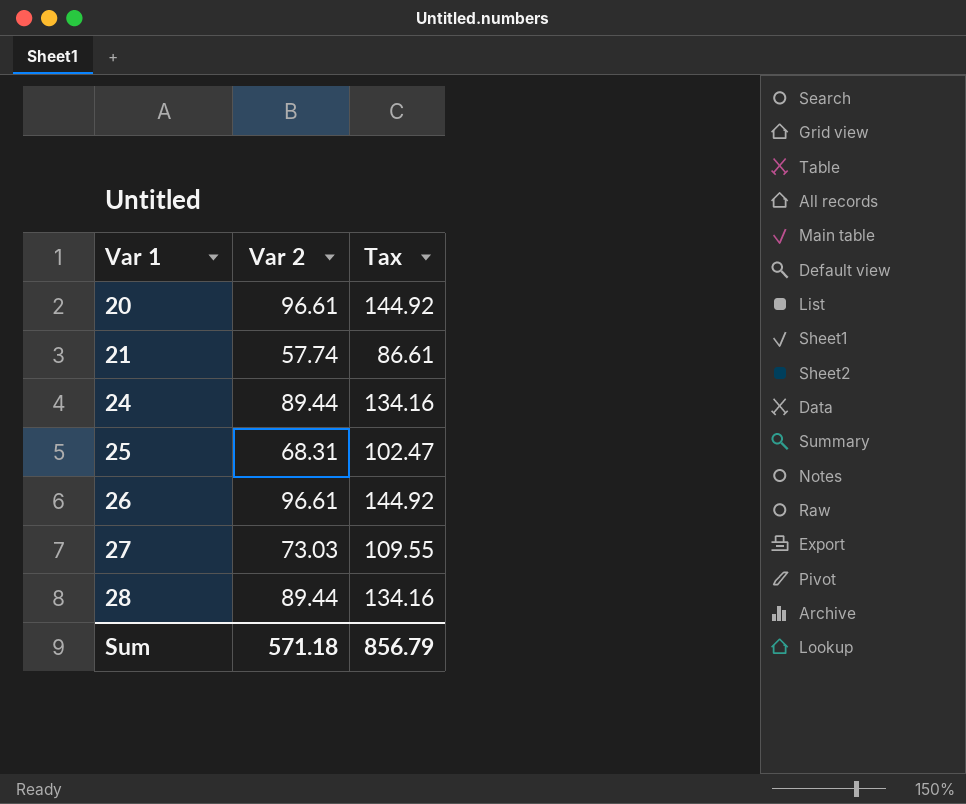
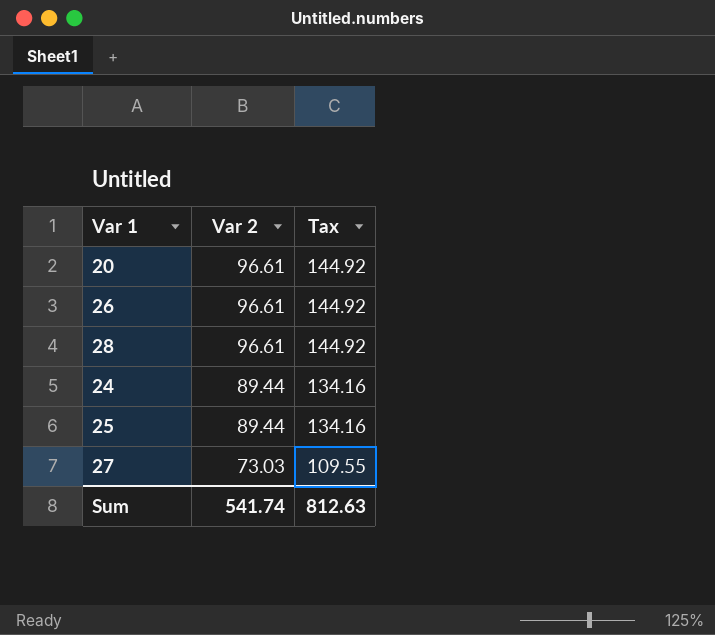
row order: Var 1 ascending -> Var 2 descending
row 21: 57.74 | 86.61 -> none
28 | Var 2: 89.44 -> 96.61
28 | Tax: 134.16 -> 144.92
25 | Var 2: 68.31 -> 89.44
25 | Tax: 102.47 -> 134.16
Sum | Var 2: 571.18 -> 541.74
Sum | Tax: 856.79 -> 812.63

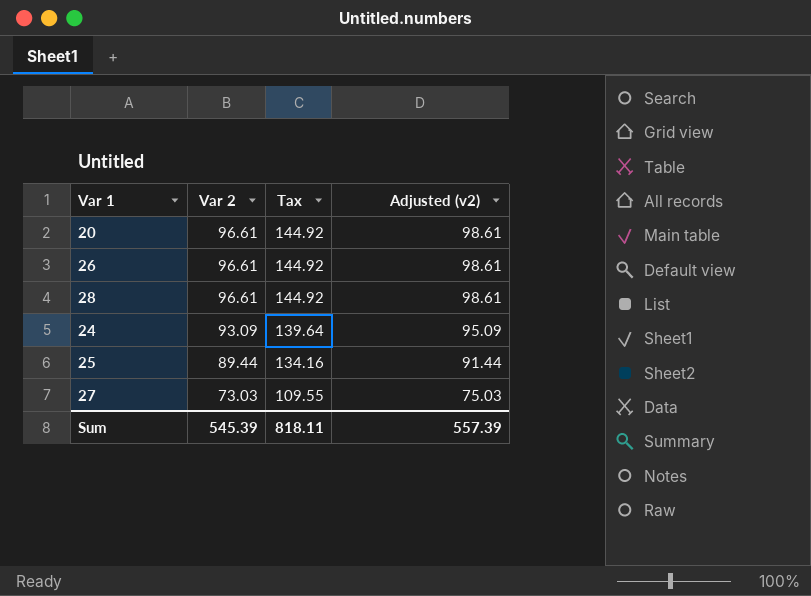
column Adjusted (v2) | formula: none -> [Var 2] + 2
24 | Var 2: 89.44 -> 93.09
24 | Tax: 134.16 -> 139.64
Sum | Var 2: 541.74 -> 545.39
Sum | Tax: 812.63 -> 818.11

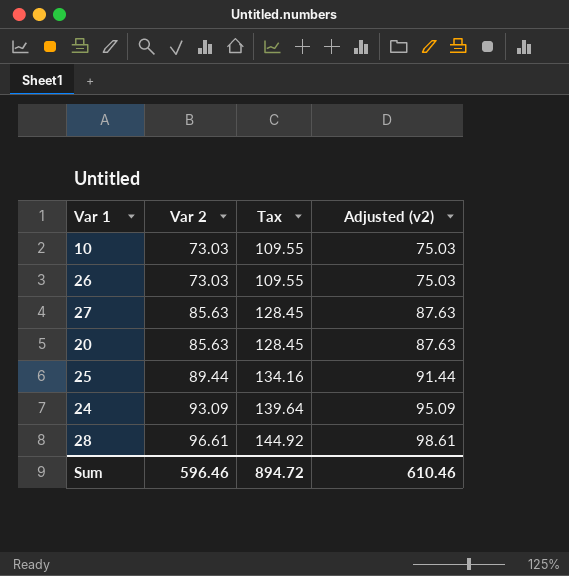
row order: Var 2 descending -> Var 2 ascending
row 10: none -> 73.03 | 109.55 | 75.03
26 | Var 2: 96.61 -> 73.03
26 | Tax: 144.92 -> 109.55
26 | Adjusted (v2): 98.61 -> 75.03
27 | Var 2: 73.03 -> 85.63
27 | Tax: 109.55 -> 128.45
27 | Adjusted (v2): 75.03 -> 87.63
20 | Var 2: 96.61 -> 85.63
20 | Tax: 144.92 -> 128.45
20 | Adjusted (v2): 98.61 -> 87.63
Sum | Var 2: 545.39 -> 596.46
Sum | Tax: 818.11 -> 894.72
Sum | Adjusted (v2): 557.39 -> 610.46

